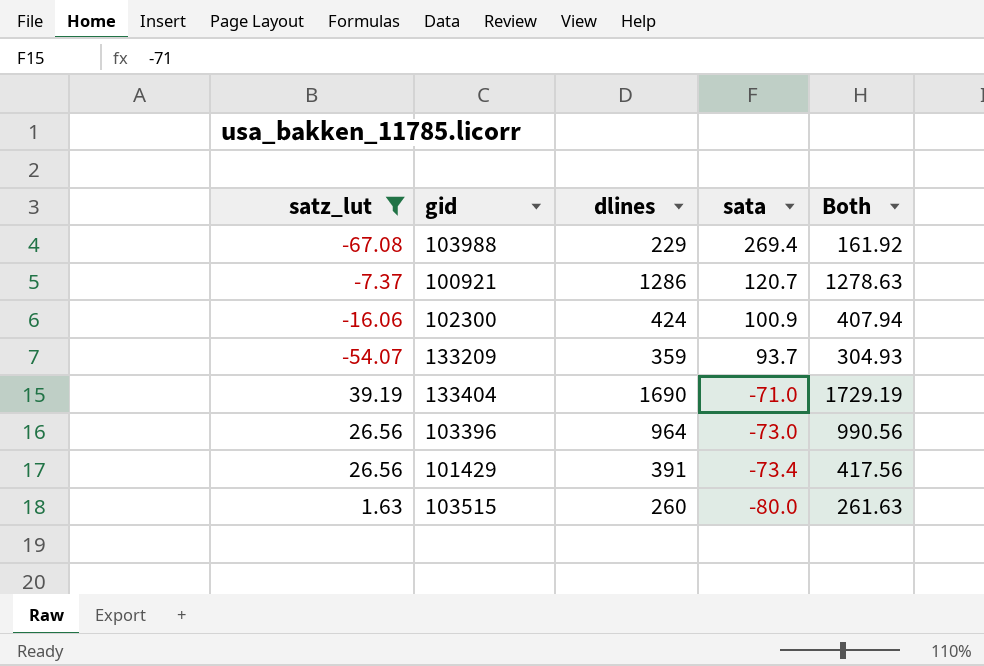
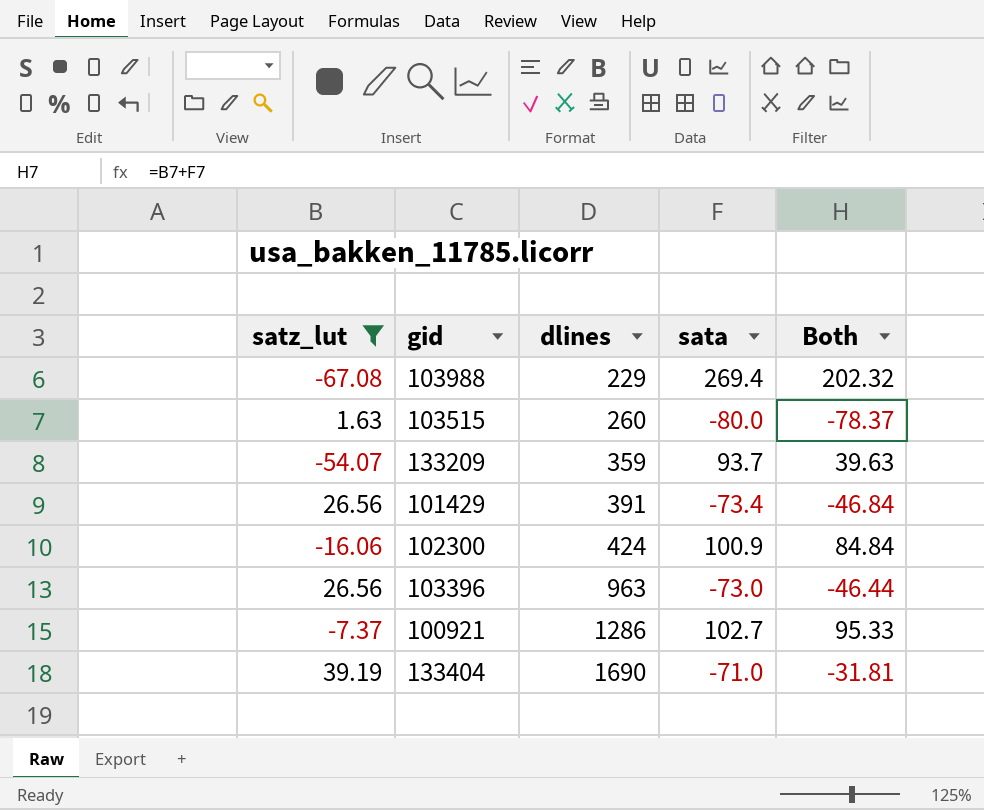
row order: sata descending -> dlines ascending
column Both | formula: [satz_lut] + [dlines] -> [satz_lut] + [sata]
103396 | dlines: 964 -> 963
100921 | sata: 120.7 -> 102.7

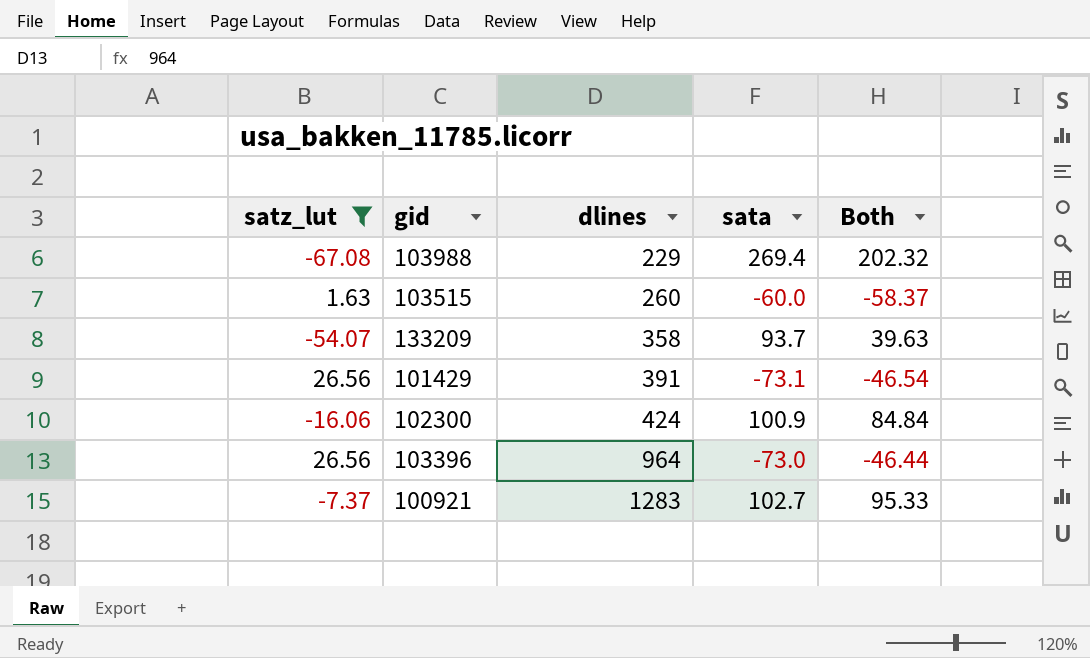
row 133404: 39.19 | 1690 | -71.0 | -31.81 -> none
103515 | sata: -80.0 -> -60.0
103515 | Both: -78.37 -> -58.37
133209 | dlines: 359 -> 358
101429 | sata: -73.4 -> -73.1
101429 | Both: -46.84 -> -46.54
103396 | dlines: 963 -> 964
100921 | dlines: 1286 -> 1283

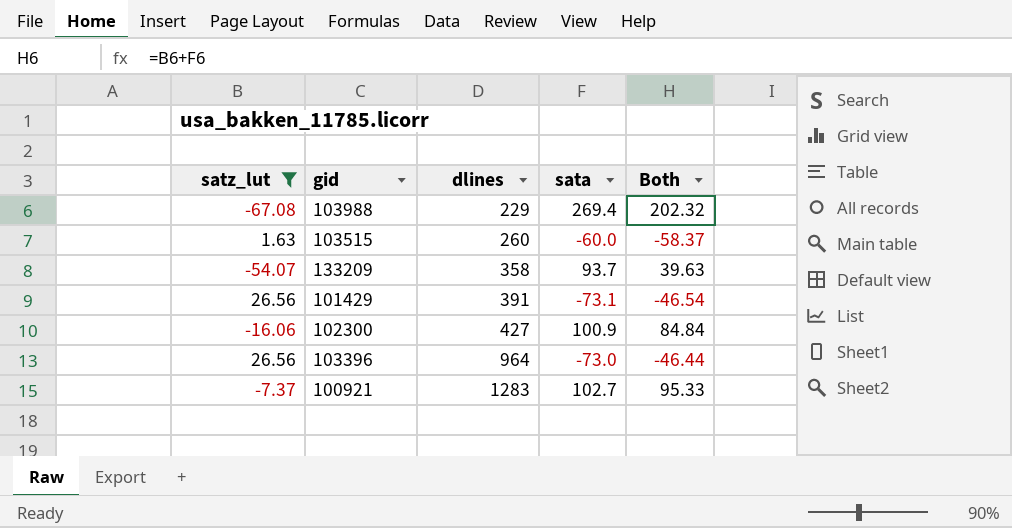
102300 | dlines: 424 -> 427

